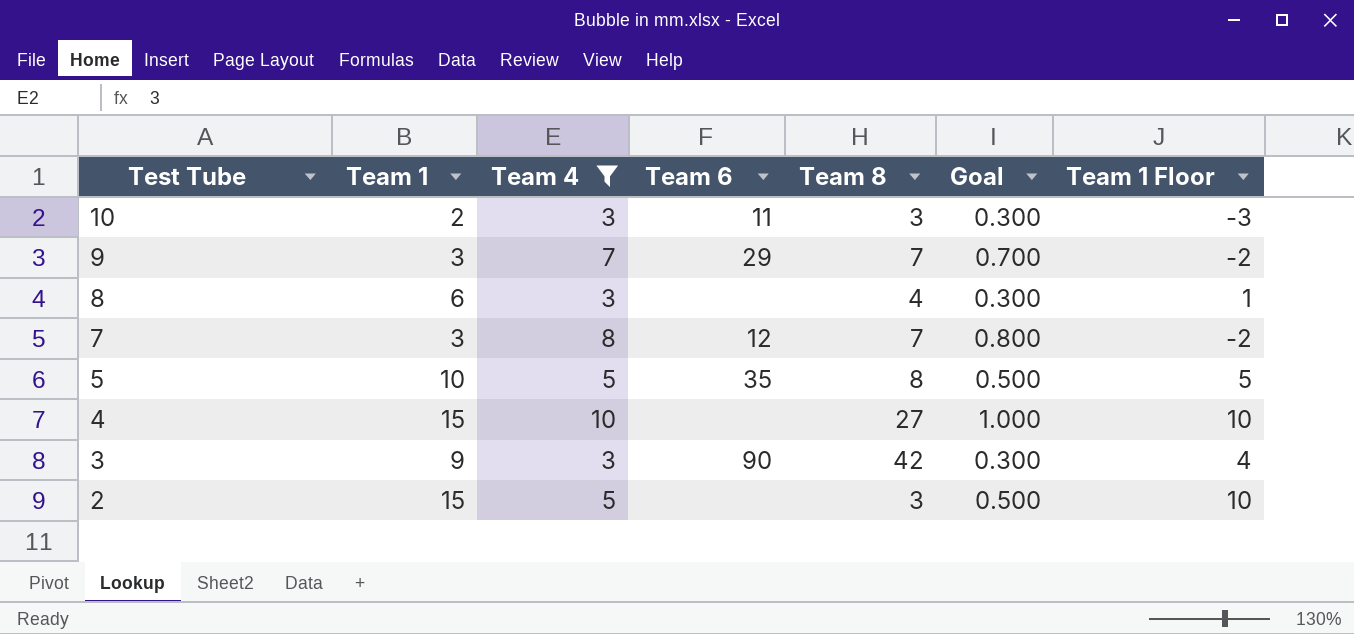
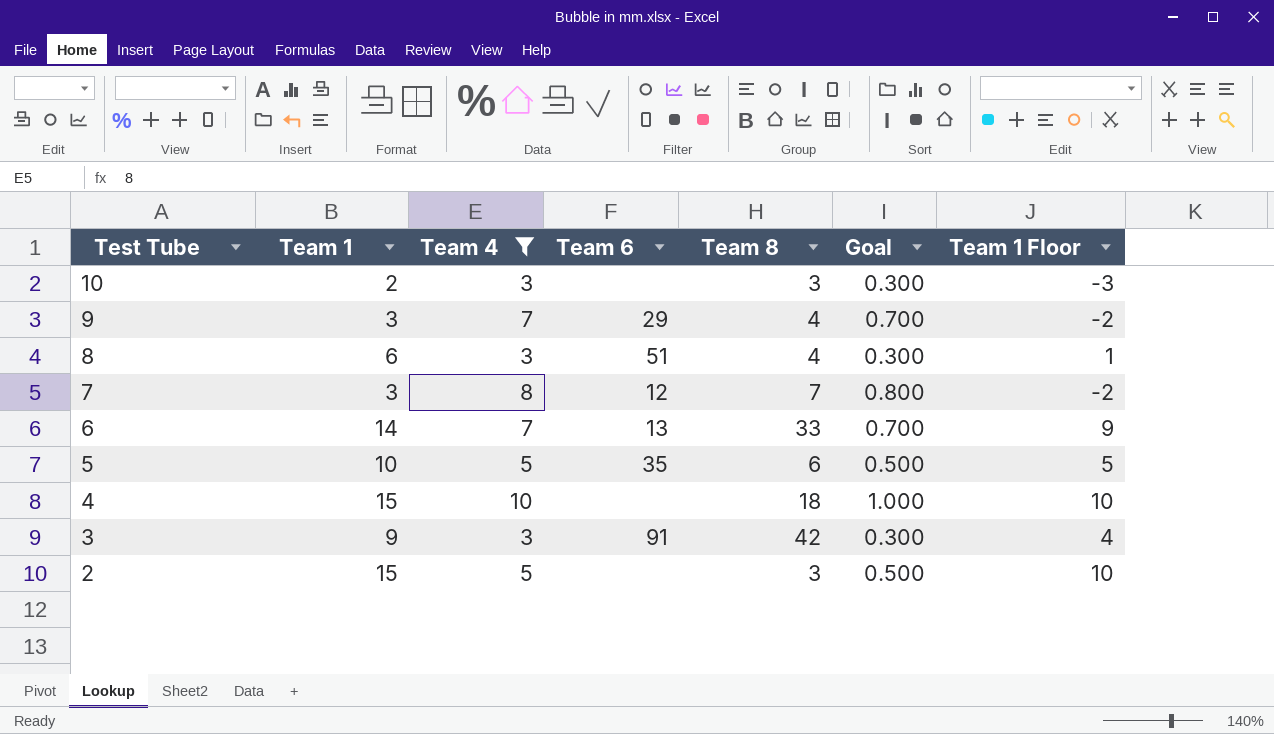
10 | Team 6: 11 -> none
9 | Team 8: 7 -> 4
8 | Team 6: none -> 51
row 6: none -> 14 | 7 | 13 | 33 | 0.700 | 9
5 | Team 8: 8 -> 6
4 | Team 8: 27 -> 18
3 | Team 6: 90 -> 91

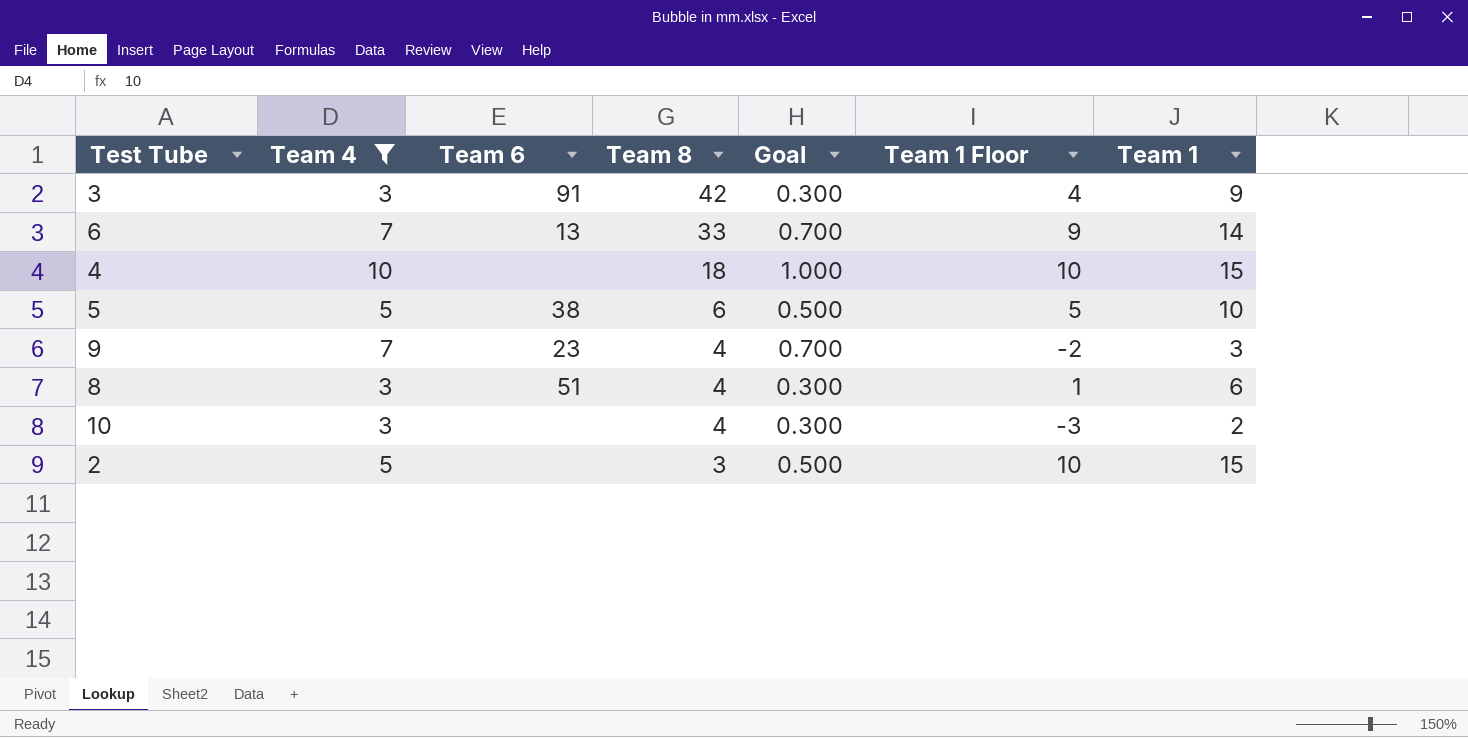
row order: Test Tube descending -> Team 8 descending
column Team 1 | position: 2 -> 7
row 7: 3 | 8 | 12 | 7 | 0.800 | -2 -> none
5 | Team 6: 35 -> 38
9 | Team 6: 29 -> 23
10 | Team 8: 3 -> 4

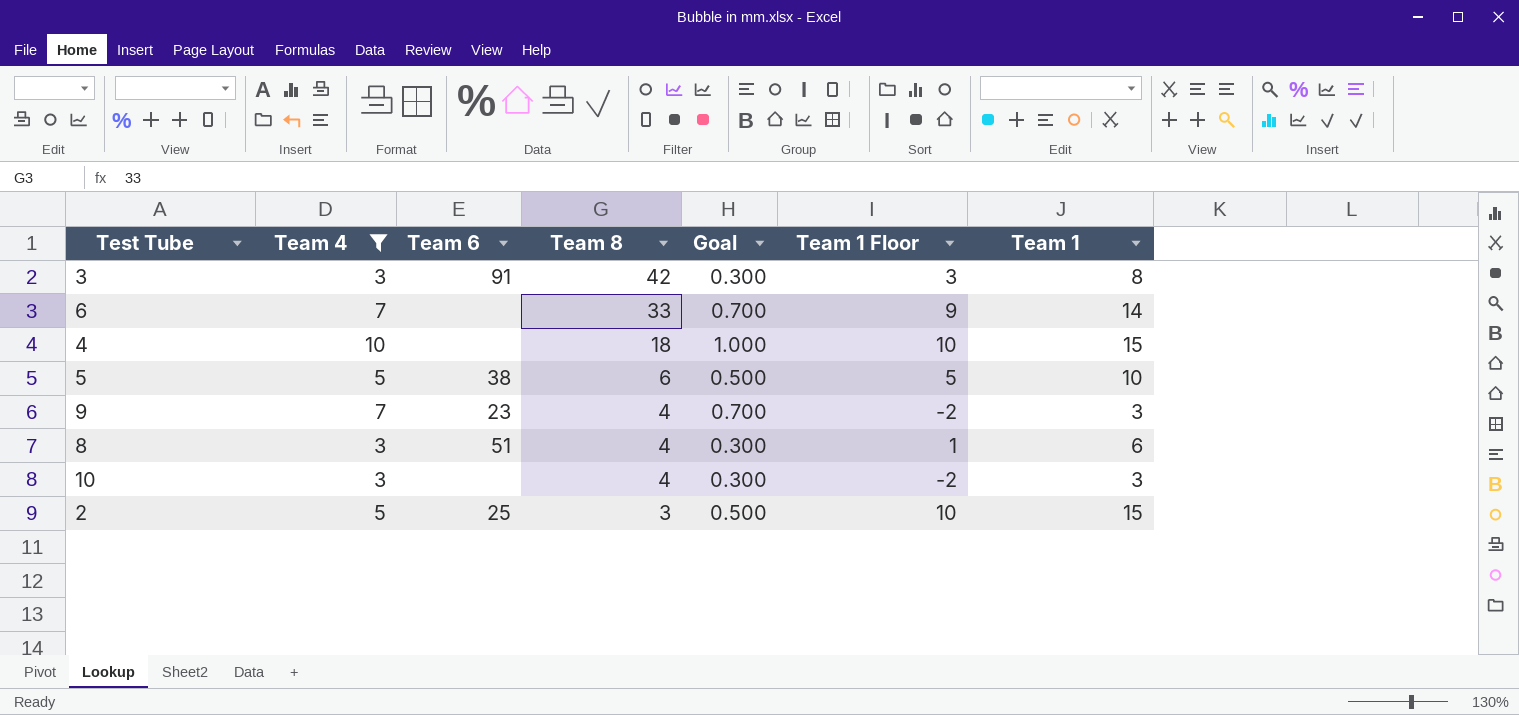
3 | Team 1 Floor: 4 -> 3
3 | Team 1: 9 -> 8
6 | Team 6: 13 -> none
10 | Team 1 Floor: -3 -> -2
10 | Team 1: 2 -> 3
2 | Team 6: none -> 25

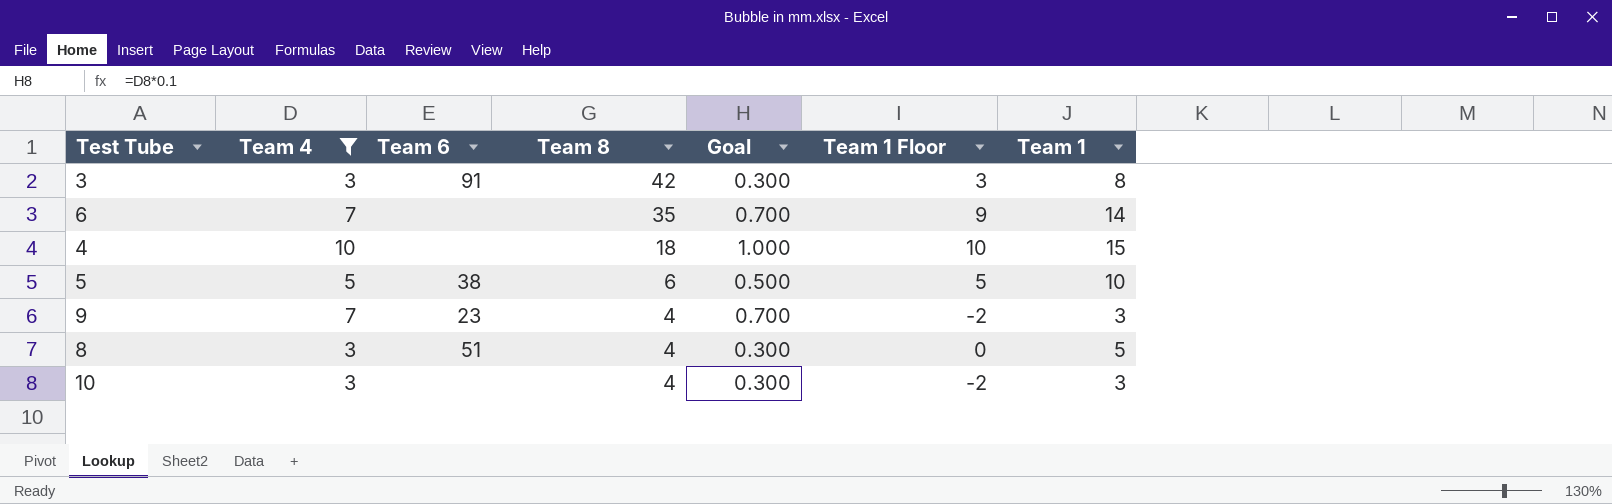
row 2: 5 | 25 | 3 | 0.500 | 10 | 15 -> none
6 | Team 8: 33 -> 35
8 | Team 1 Floor: 1 -> 0
8 | Team 1: 6 -> 5

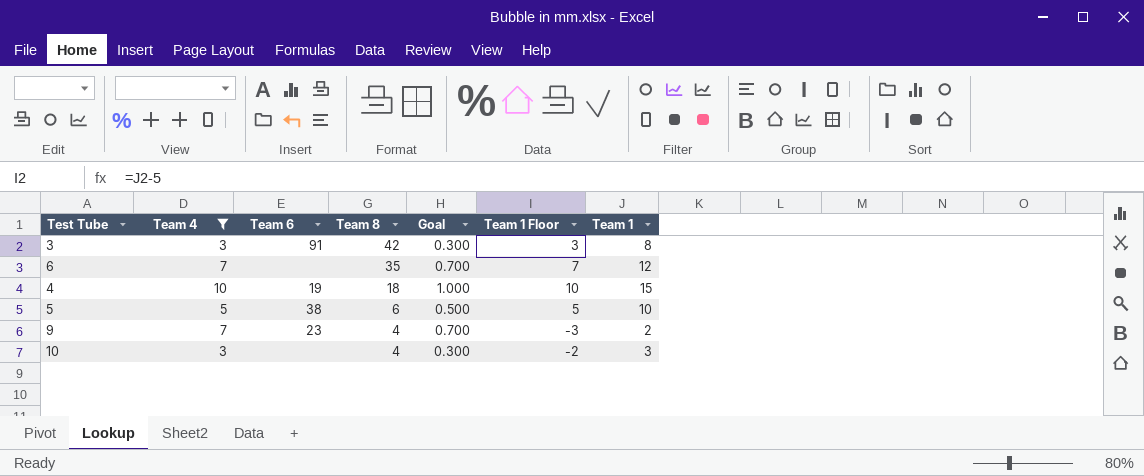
row 8: 3 | 51 | 4 | 0.300 | 0 | 5 -> none
6 | Team 1 Floor: 9 -> 7
6 | Team 1: 14 -> 12
4 | Team 6: none -> 19
9 | Team 1 Floor: -2 -> -3
9 | Team 1: 3 -> 2

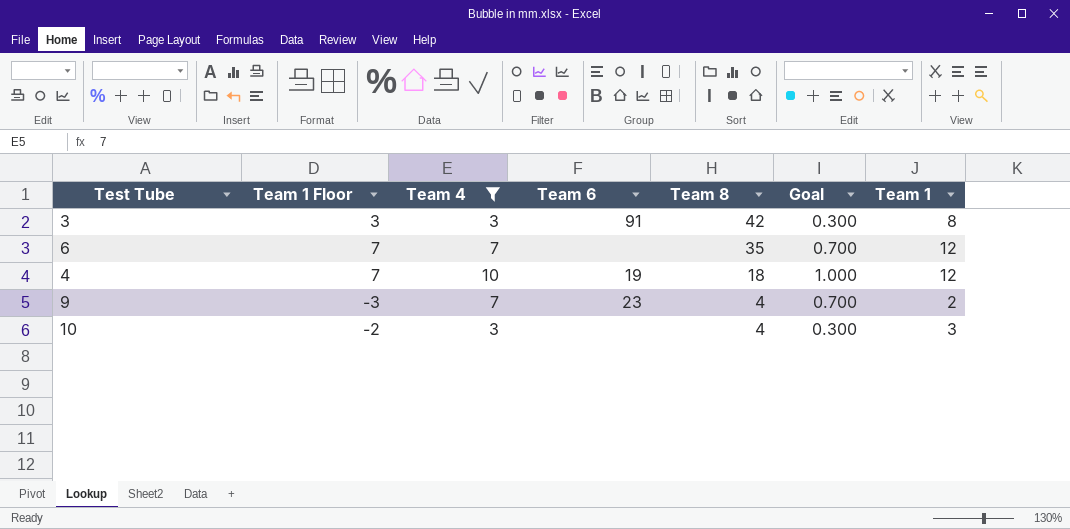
column Team 1 Floor | position: 6 -> 2
row 5: 5 | 38 | 6 | 0.500 | 5 | 10 -> none
4 | Team 1 Floor: 10 -> 7
4 | Team 1: 15 -> 12

